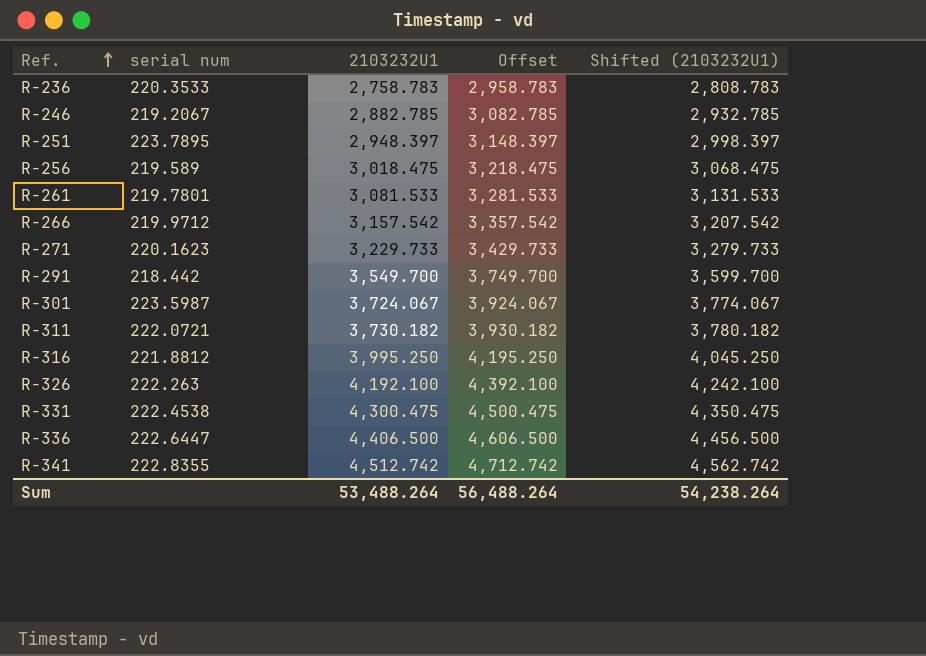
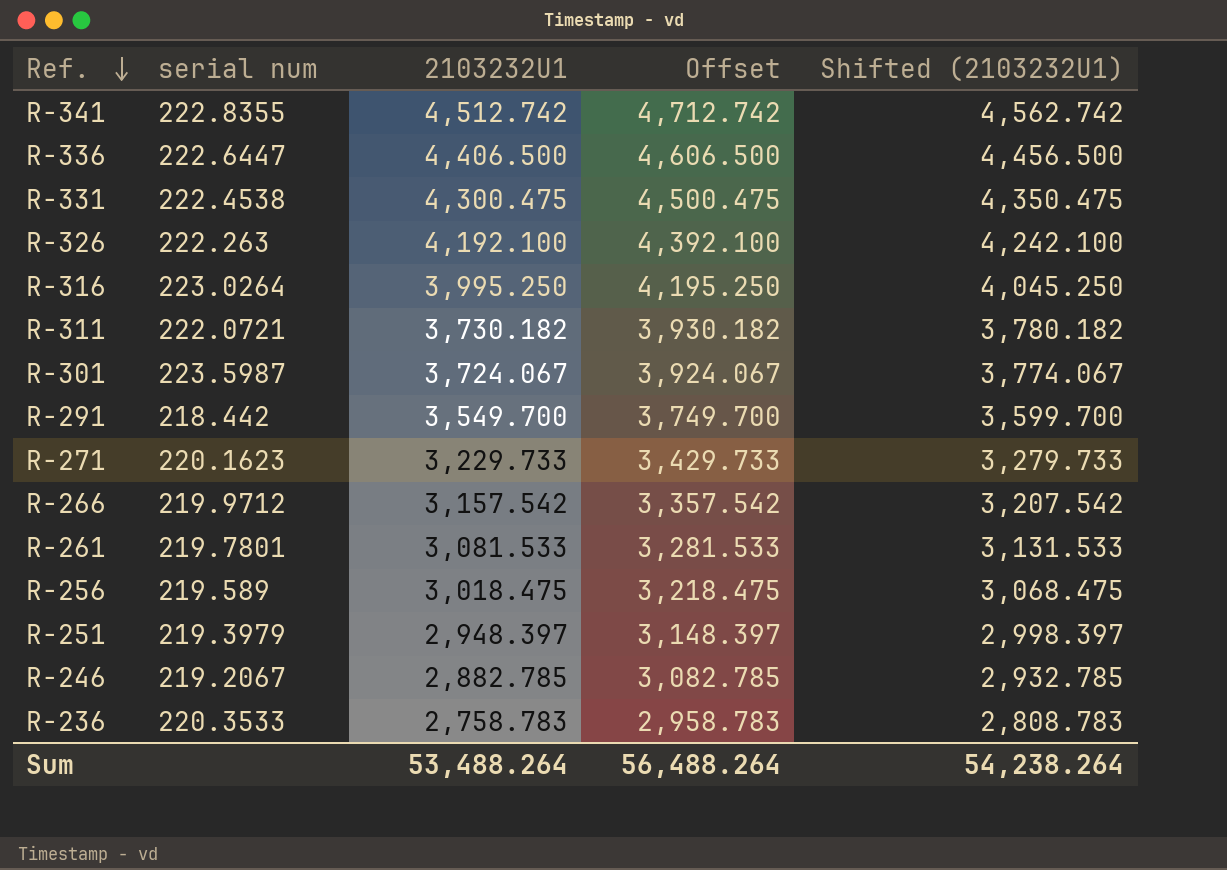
row order: Ref. ascending -> Ref. descending
R-316 | serial num: 221.8812 -> 223.0264
R-251 | serial num: 223.7895 -> 219.3979

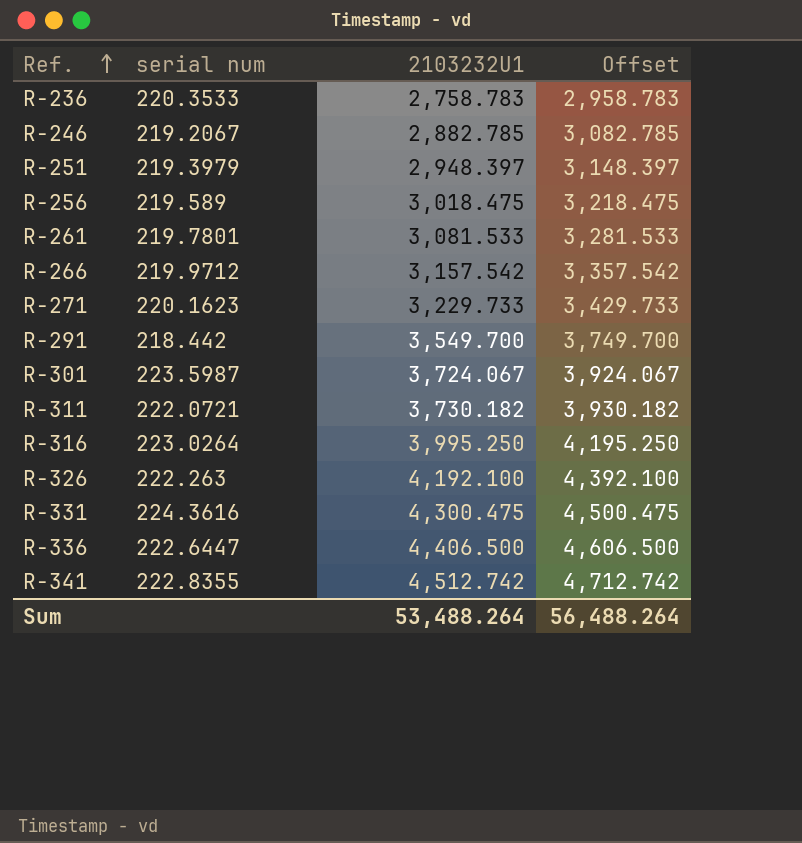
row order: Ref. descending -> Ref. ascending
column Shifted (2103232U1) | formula: [2103232U1] + 50 -> none
R-331 | serial num: 222.4538 -> 224.3616

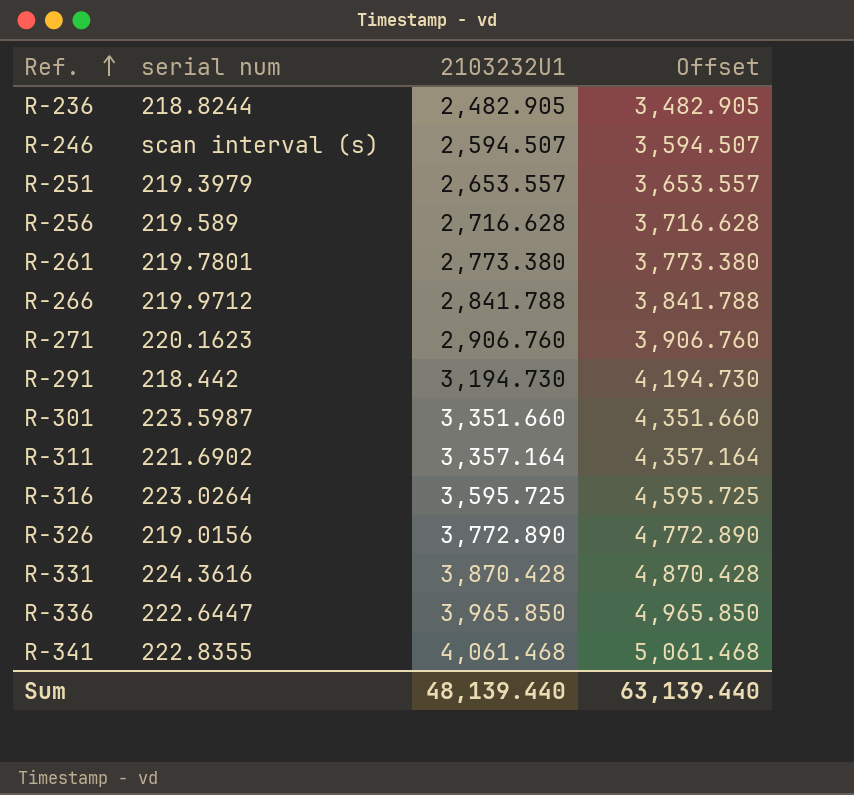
column Offset | formula: [2103232U1] + 200 -> [2103232U1] + 1000
R-236 | serial num: 220.3533 -> 218.8244
R-236 | 2103232U1: 2,758.783 -> 2,482.905
R-246 | serial num: 219.2067 -> scan interval (s)
R-246 | 2103232U1: 2,882.785 -> 2,594.507
R-251 | 2103232U1: 2,948.397 -> 2,653.557
R-256 | 2103232U1: 3,018.475 -> 2,716.628
R-261 | 2103232U1: 3,081.533 -> 2,773.380
R-266 | 2103232U1: 3,157.542 -> 2,841.788
R-271 | 2103232U1: 3,229.733 -> 2,906.760
R-291 | 2103232U1: 3,549.700 -> 3,194.730
R-301 | 2103232U1: 3,724.067 -> 3,351.660
R-311 | serial num: 222.0721 -> 221.6902
R-311 | 2103232U1: 3,730.182 -> 3,357.164
R-316 | 2103232U1: 3,995.250 -> 3,595.725
R-326 | serial num: 222.263 -> 219.0156
R-326 | 2103232U1: 4,192.100 -> 3,772.890
R-331 | 2103232U1: 4,300.475 -> 3,870.428
R-336 | 2103232U1: 4,406.500 -> 3,965.850
R-341 | 2103232U1: 4,512.742 -> 4,061.468
Sum | 2103232U1: 53,488.264 -> 48,139.440
Sum | Offset: 56,488.264 -> 63,139.440

